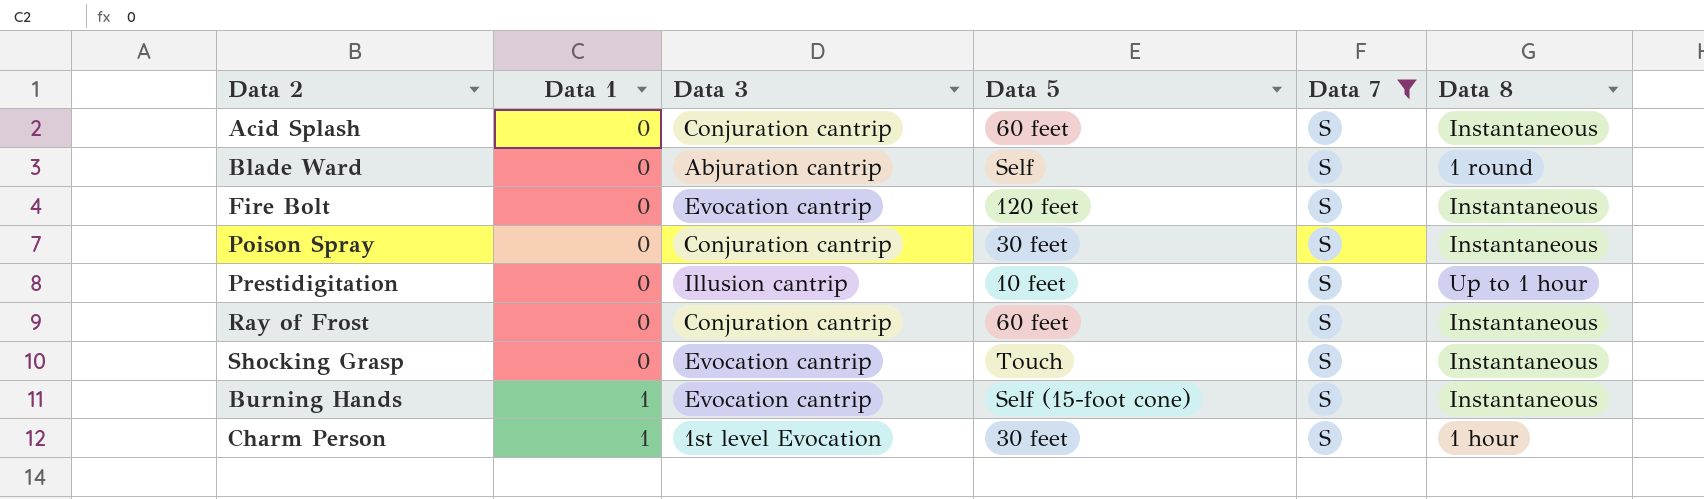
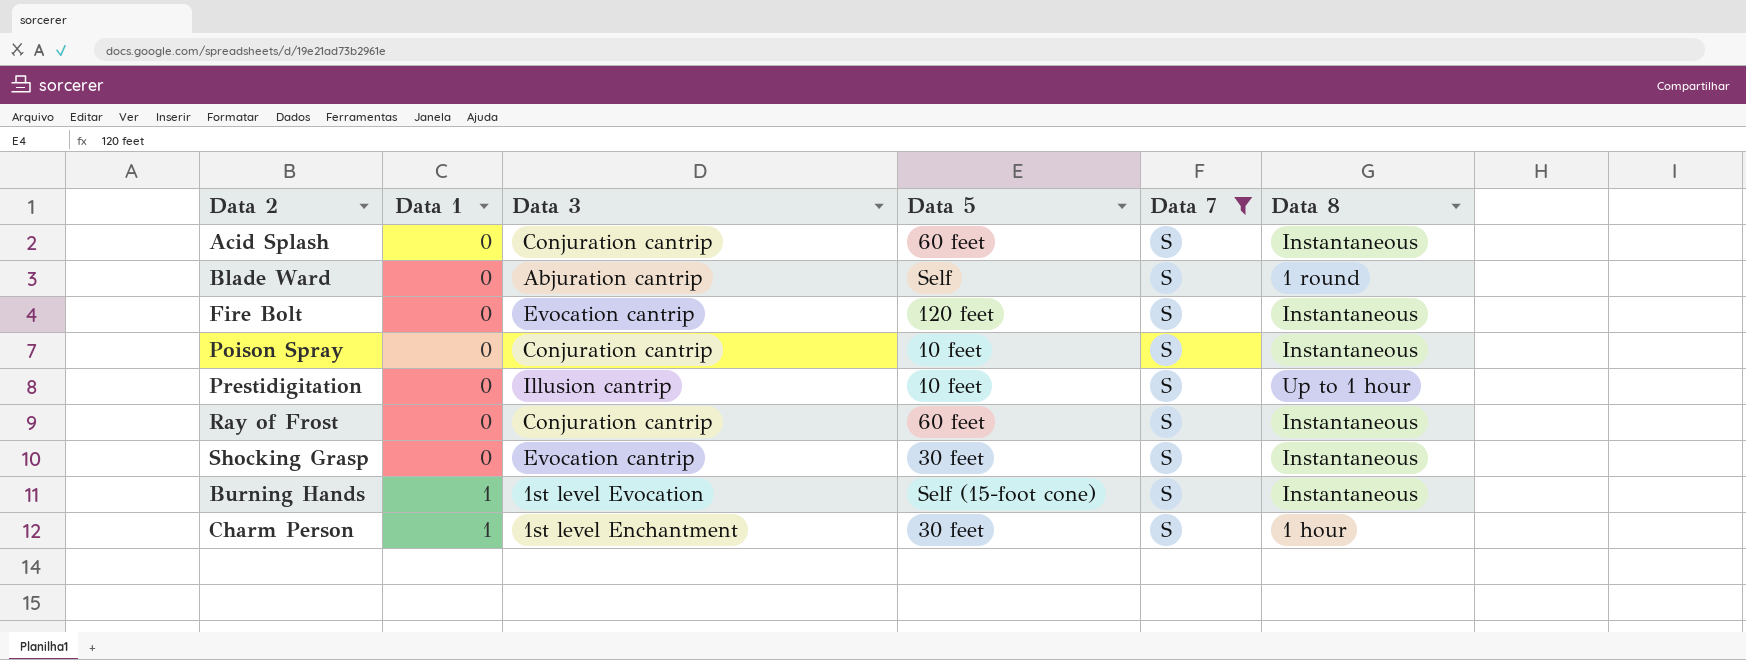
Poison Spray | Data 5: 30 feet -> 10 feet
Shocking Grasp | Data 5: Touch -> 30 feet
Burning Hands | Data 3: Evocation cantrip -> 1st level Evocation
Charm Person | Data 3: 1st level Evocation -> 1st level Enchantment

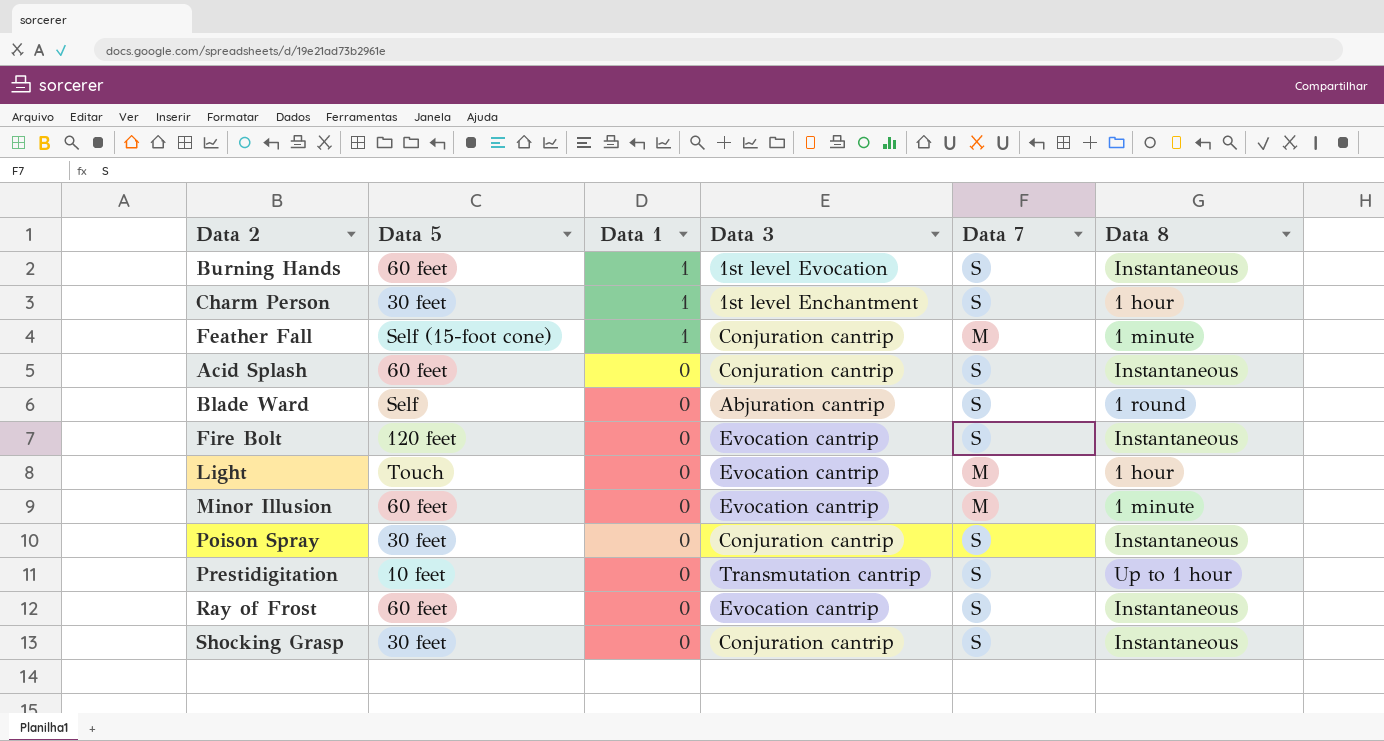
filter: Data 7 = S -> none
row order: Data 1 ascending -> Data 1 descending
column Data 5 | position: 4 -> 2
Burning Hands | Data 5: Self (15-foot cone) -> 60 feet
Poison Spray | Data 5: 10 feet -> 30 feet
Prestidigitation | Data 3: Illusion cantrip -> Transmutation cantrip
Ray of Frost | Data 3: Conjuration cantrip -> Evocation cantrip
Shocking Grasp | Data 3: Evocation cantrip -> Conjuration cantrip

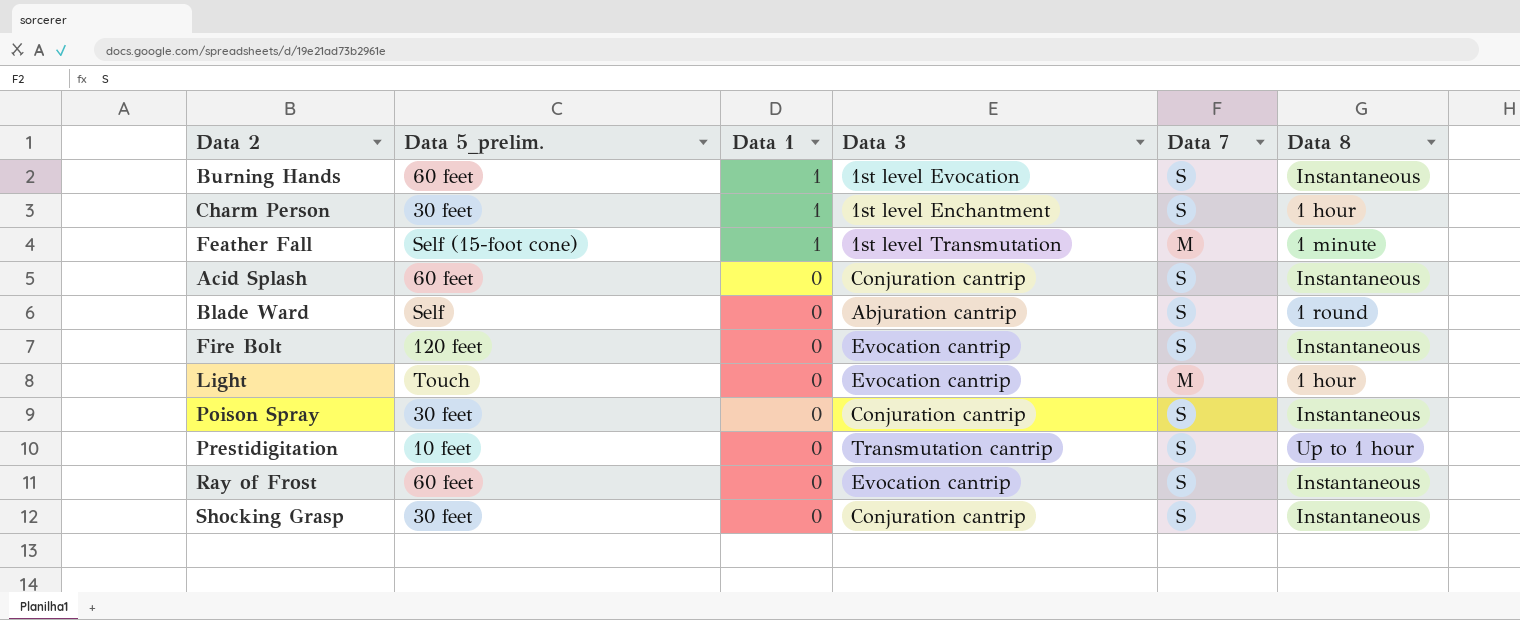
column name: Data 5 -> Data 5_prelim.
row Minor Illusion: 60 feet | 0 | Evocation cantrip | M | 1 minute -> none
Feather Fall | Data 3: Conjuration cantrip -> 1st level Transmutation

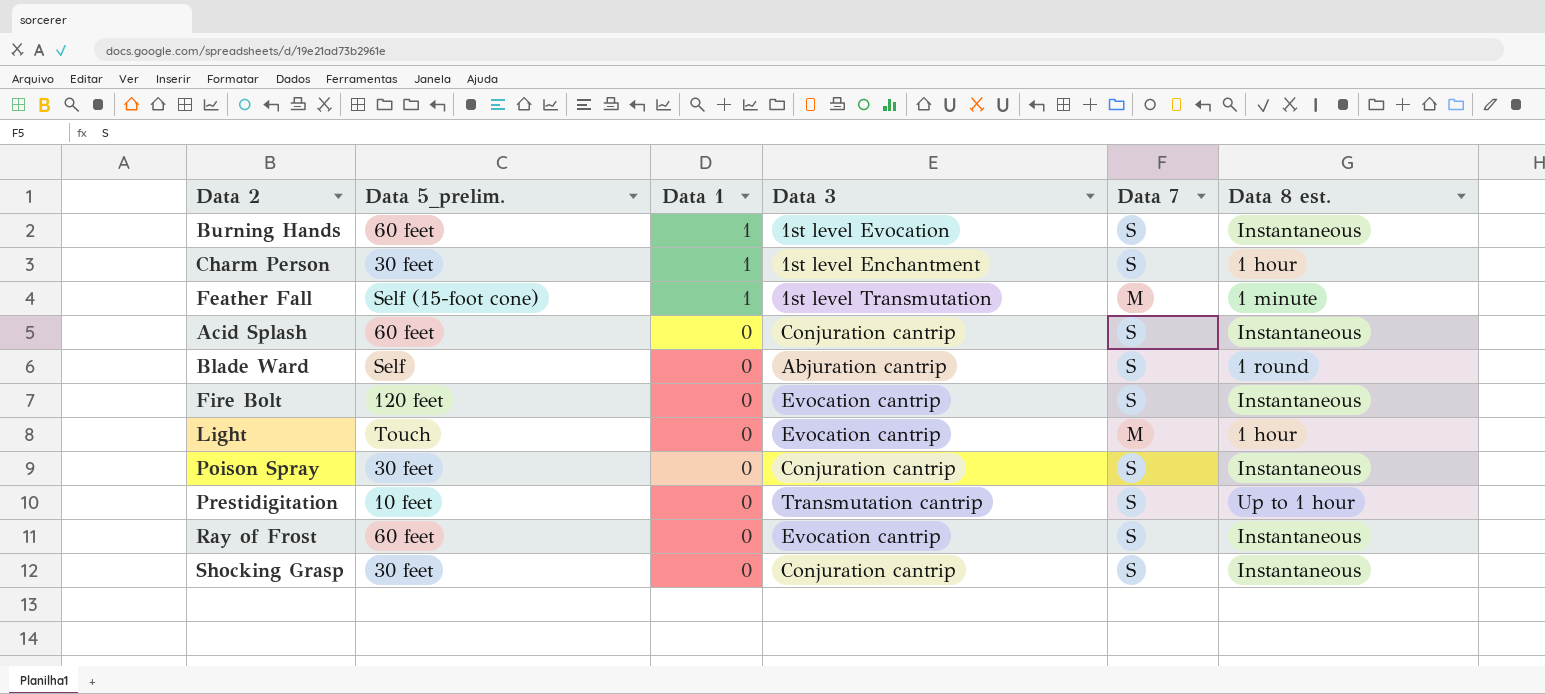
column name: Data 8 -> Data 8 est.

